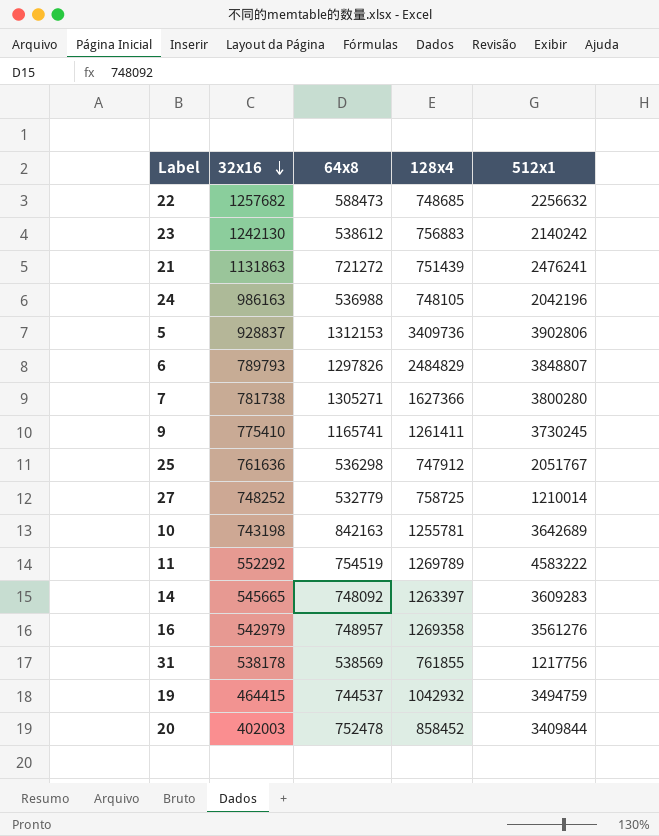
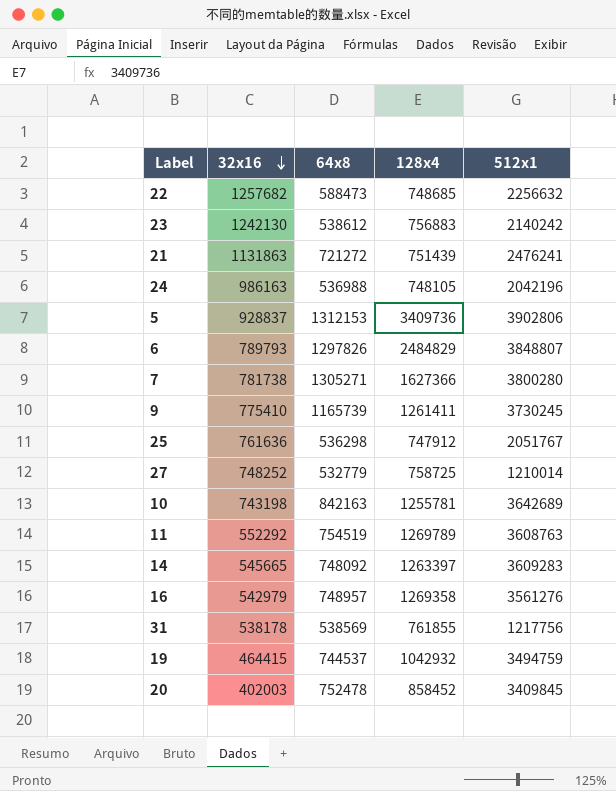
9 | 64x8: 1165741 -> 1165739
11 | 512x1: 4583222 -> 3608763
20 | 512x1: 3409844 -> 3409845

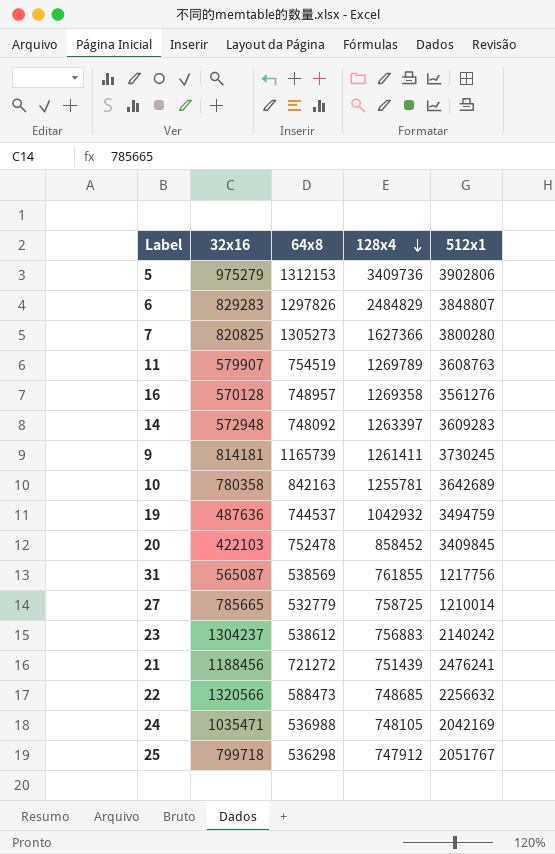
row order: 32x16 descending -> 128x4 descending
5 | 32x16: 928837 -> 975279
6 | 32x16: 789793 -> 829283
7 | 32x16: 781738 -> 820825
7 | 64x8: 1305271 -> 1305273
11 | 32x16: 552292 -> 579907
16 | 32x16: 542979 -> 570128
14 | 32x16: 545665 -> 572948
9 | 32x16: 775410 -> 814181
10 | 32x16: 743198 -> 780358
19 | 32x16: 464415 -> 487636
20 | 32x16: 402003 -> 422103
31 | 32x16: 538178 -> 565087
27 | 32x16: 748252 -> 785665
23 | 32x16: 1242130 -> 1304237
21 | 32x16: 1131863 -> 1188456
22 | 32x16: 1257682 -> 1320566
24 | 32x16: 986163 -> 1035471
24 | 512x1: 2042196 -> 2042169
25 | 32x16: 761636 -> 799718

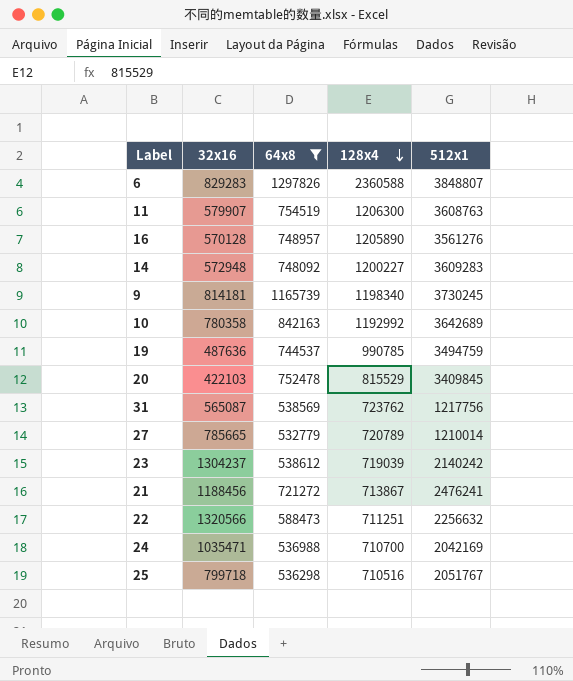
filter: none -> 64x8 <= 1297826
6 | 128x4: 2484829 -> 2360588
11 | 128x4: 1269789 -> 1206300
16 | 128x4: 1269358 -> 1205890
14 | 128x4: 1263397 -> 1200227
9 | 128x4: 1261411 -> 1198340
10 | 128x4: 1255781 -> 1192992
19 | 128x4: 1042932 -> 990785
20 | 128x4: 858452 -> 815529
31 | 128x4: 761855 -> 723762
27 | 128x4: 758725 -> 720789
23 | 128x4: 756883 -> 719039
21 | 128x4: 751439 -> 713867
22 | 128x4: 748685 -> 711251
24 | 128x4: 748105 -> 710700
25 | 128x4: 747912 -> 710516

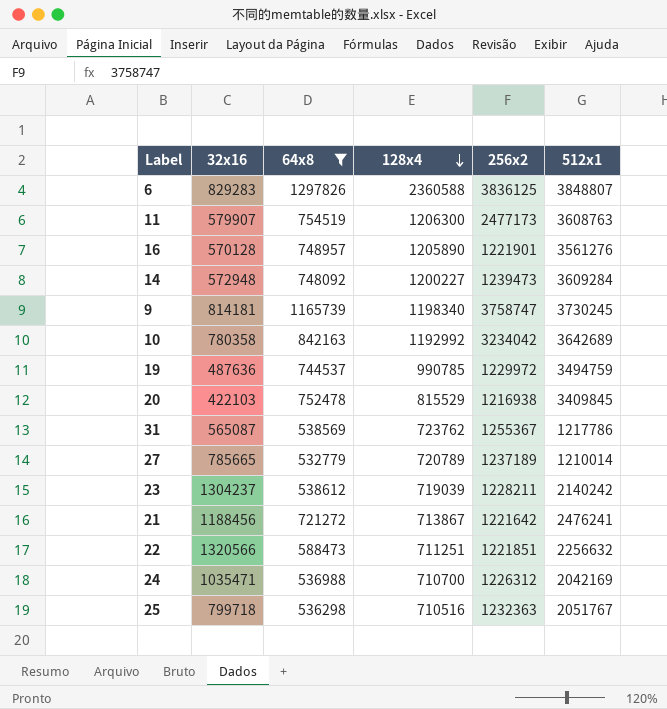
column 256x2 | position: none -> 5
14 | 512x1: 3609283 -> 3609284
31 | 512x1: 1217756 -> 1217786

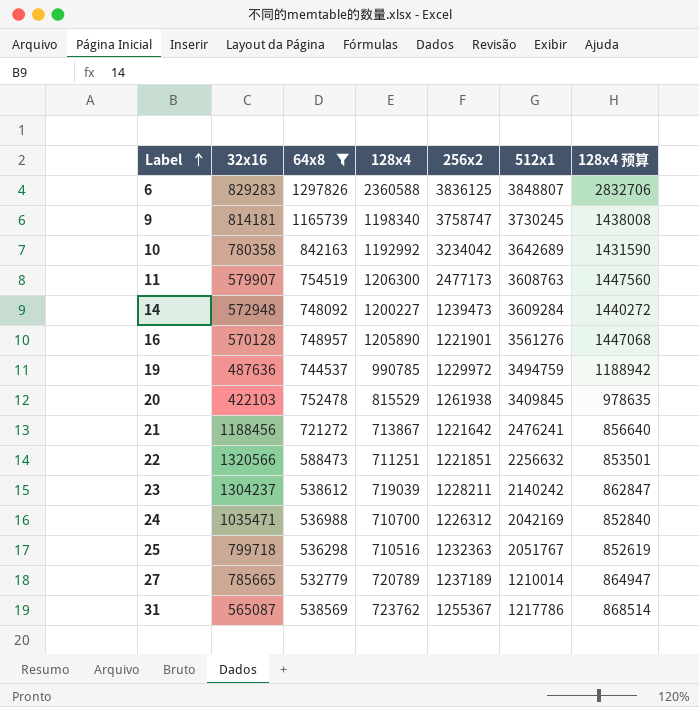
row order: 128x4 descending -> Label ascending
column 128x4 预算 | formula: none -> [128x4] * 1.2
20 | 256x2: 1216938 -> 1261938

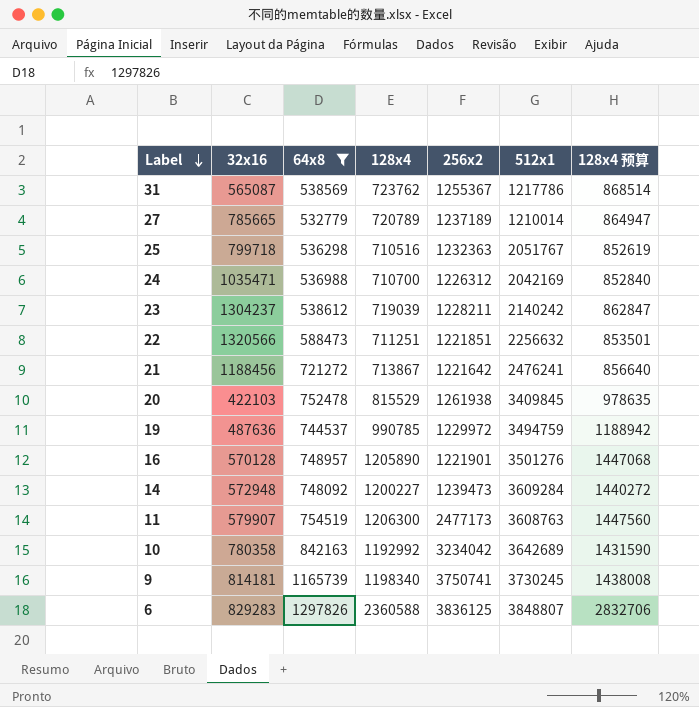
row order: Label ascending -> Label descending
16 | 512x1: 3561276 -> 3501276
9 | 256x2: 3758747 -> 3750741

